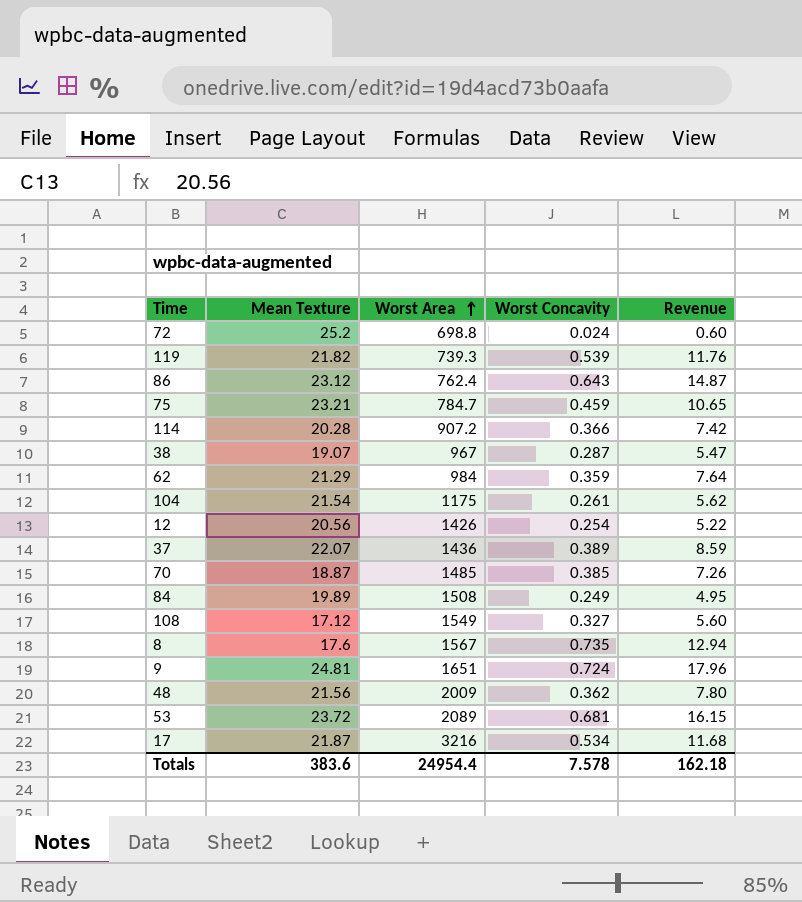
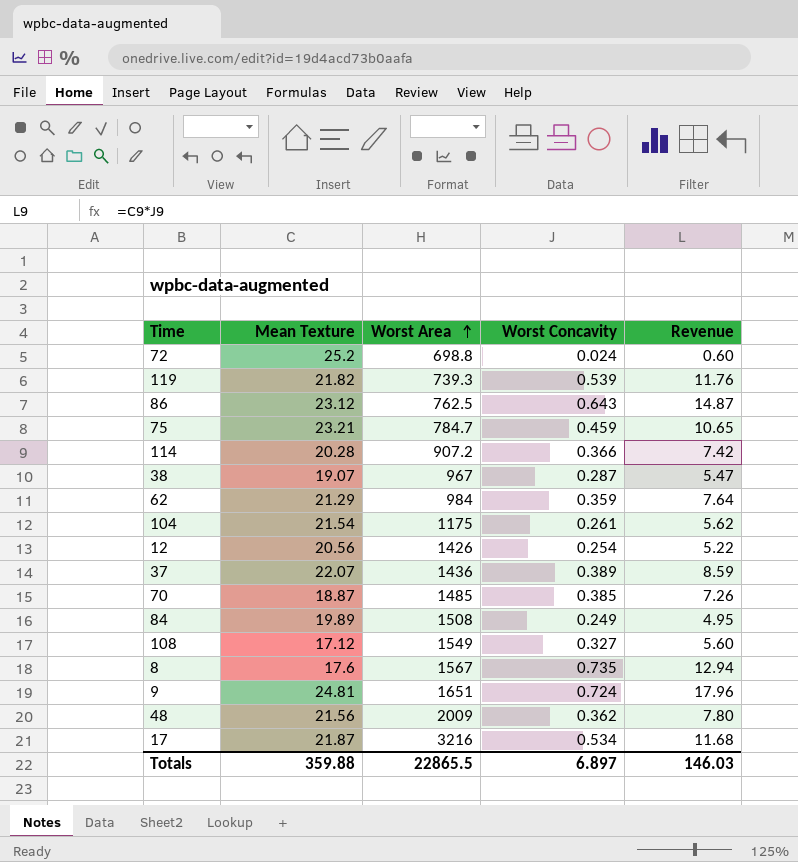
row 53: 23.72 | 2089 | 0.681 | 16.15 -> none
86 | Worst Area: 762.4 -> 762.5
Totals | Mean Texture: 383.6 -> 359.88
Totals | Worst Area: 24954.4 -> 22865.5
Totals | Worst Concavity: 7.578 -> 6.897
Totals | Revenue: 162.18 -> 146.03

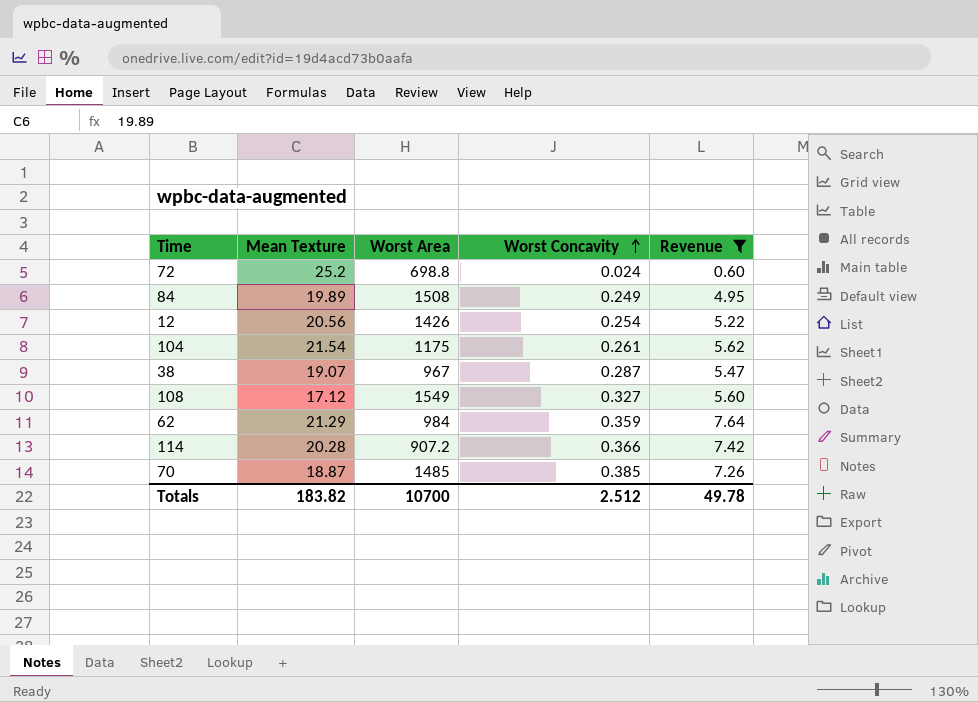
filter: none -> Revenue <= 7.64
row order: Worst Area ascending -> Worst Concavity ascending
Totals | Mean Texture: 359.88 -> 183.82
Totals | Worst Area: 22865.5 -> 10700
Totals | Worst Concavity: 6.897 -> 2.512
Totals | Revenue: 146.03 -> 49.78

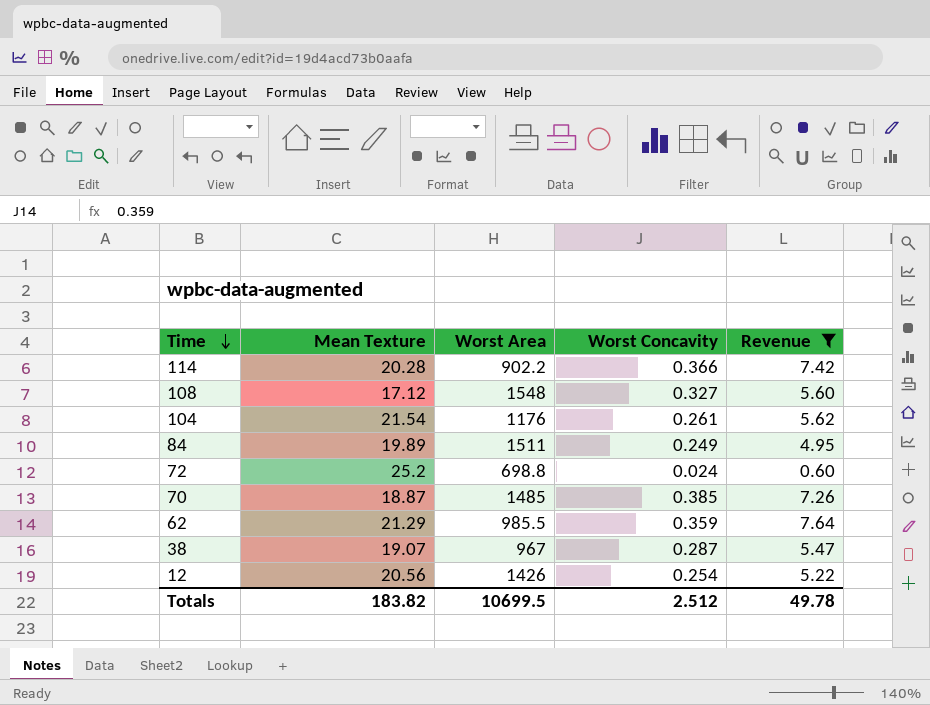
row order: Worst Concavity ascending -> Time descending
114 | Worst Area: 907.2 -> 902.2
108 | Worst Area: 1549 -> 1548
104 | Worst Area: 1175 -> 1176
84 | Worst Area: 1508 -> 1511
62 | Worst Area: 984 -> 985.5
Totals | Worst Area: 10700 -> 10699.5

